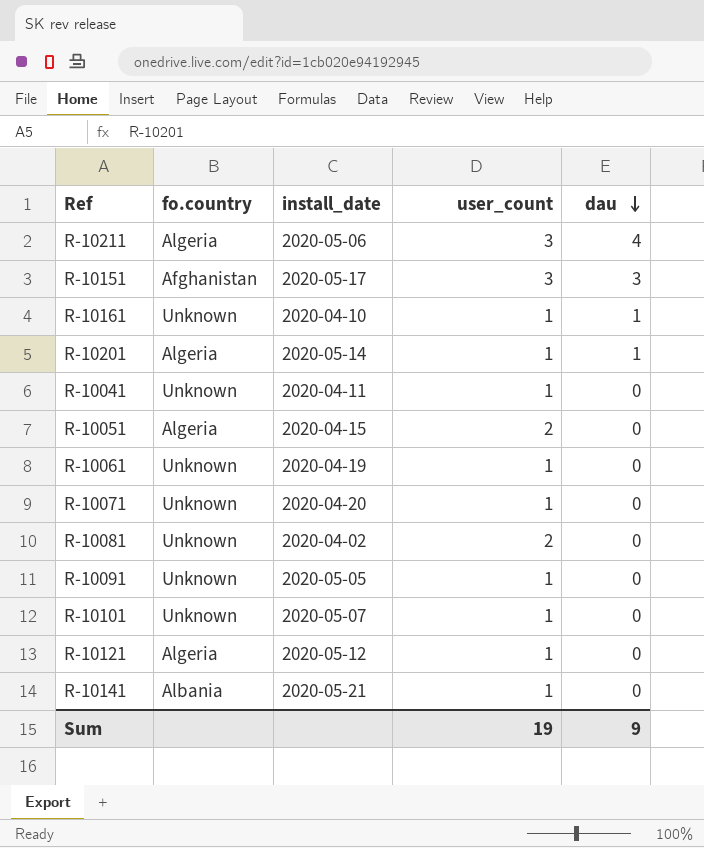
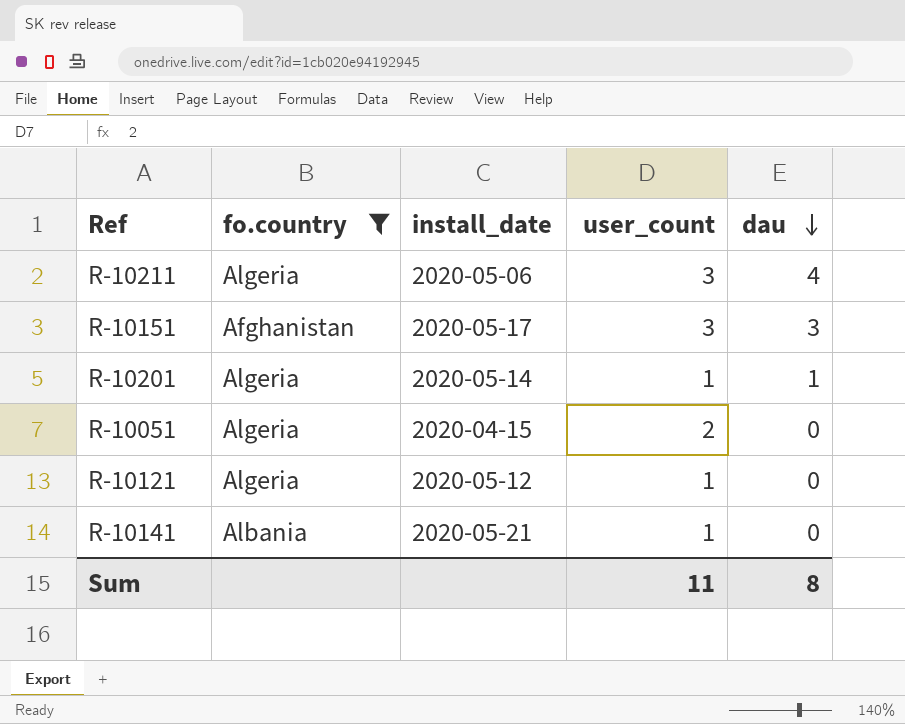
filter: none -> fo.country != Unknown
Sum | user_count: 19 -> 11
Sum | dau: 9 -> 8

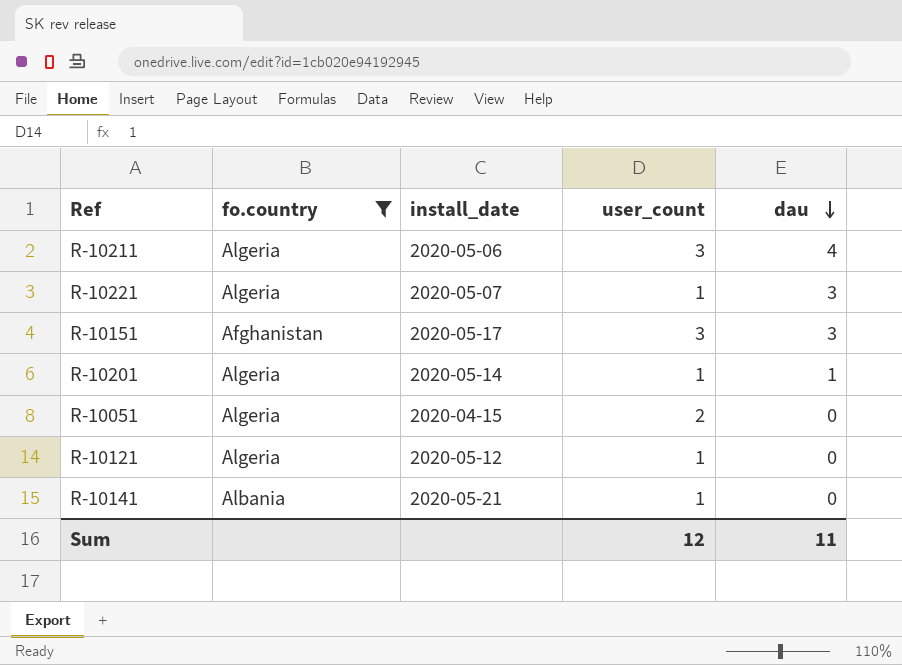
row R-10221: none -> Algeria | 2020-05-07 | 1 | 3
Sum | user_count: 11 -> 12
Sum | dau: 8 -> 11

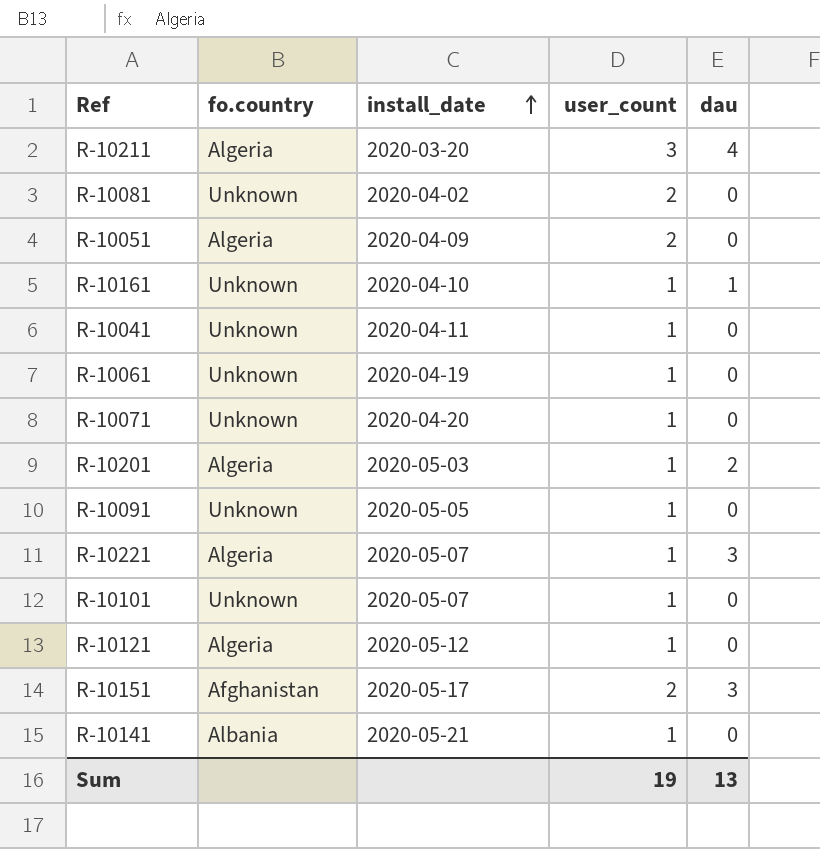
filter: fo.country != Unknown -> none
row order: dau descending -> install_date ascending
R-10211 | install_date: 2020-05-06 -> 2020-03-20
R-10051 | install_date: 2020-04-15 -> 2020-04-09
R-10201 | install_date: 2020-05-14 -> 2020-05-03
R-10201 | dau: 1 -> 2
R-10151 | user_count: 3 -> 2
Sum | user_count: 12 -> 19
Sum | dau: 11 -> 13

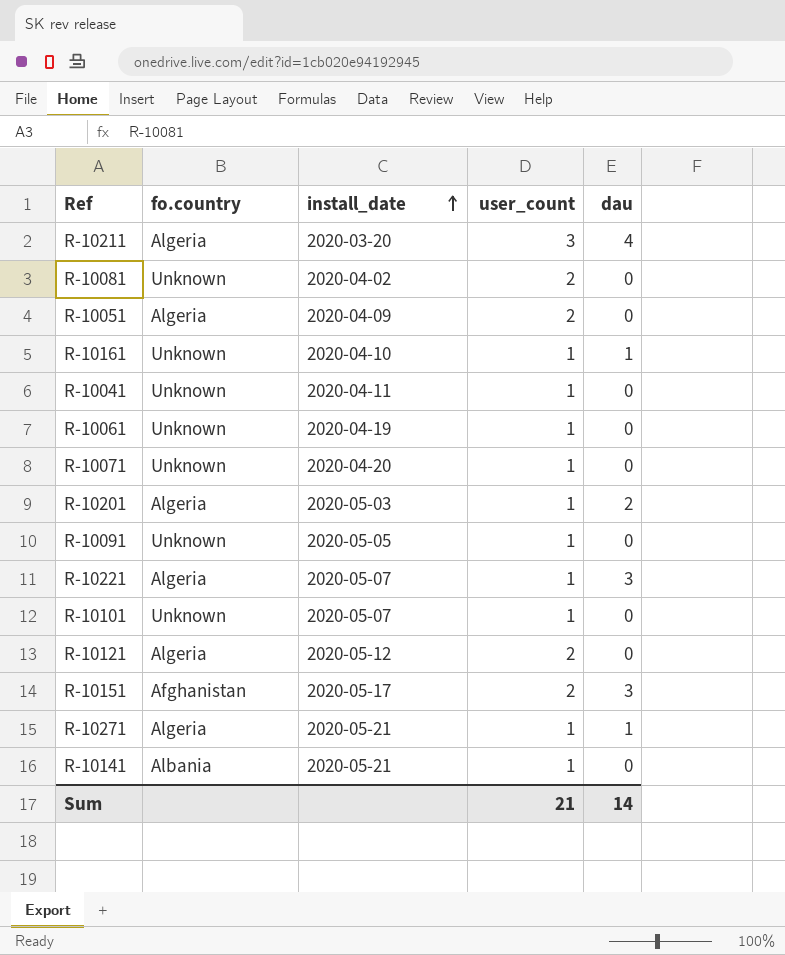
R-10121 | user_count: 1 -> 2
row R-10271: none -> Algeria | 2020-05-21 | 1 | 1
Sum | user_count: 19 -> 21
Sum | dau: 13 -> 14

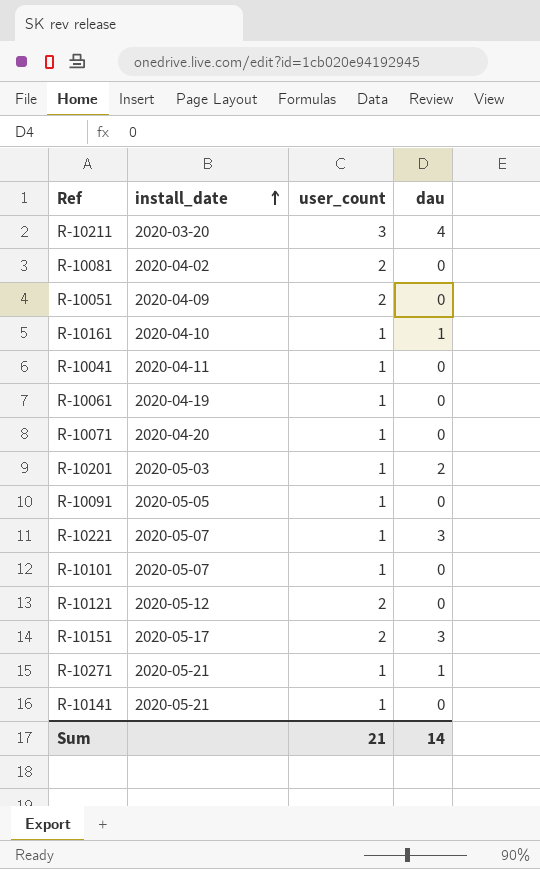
column fo.country | position: 2 -> none

